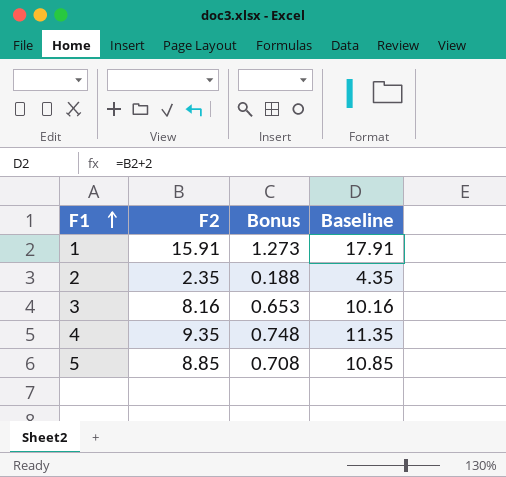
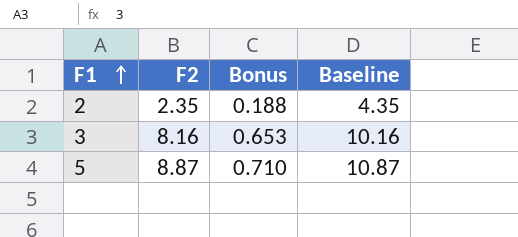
row 1: 15.91 | 1.273 | 17.91 -> none
row 4: 9.35 | 0.748 | 11.35 -> none
5 | F2: 8.85 -> 8.87
5 | Bonus: 0.708 -> 0.710
5 | Baseline: 10.85 -> 10.87

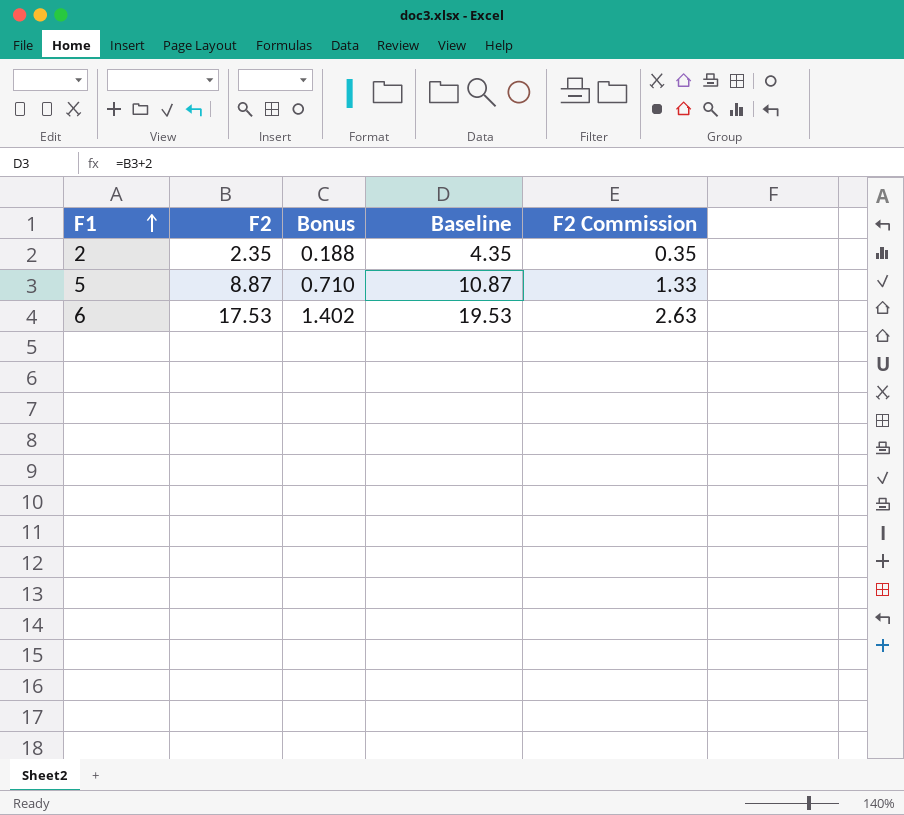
column F2 Commission | formula: none -> [F2] * 0.15
row 3: 8.16 | 0.653 | 10.16 -> none
row 6: none -> 17.53 | 1.402 | 19.53 | 2.63

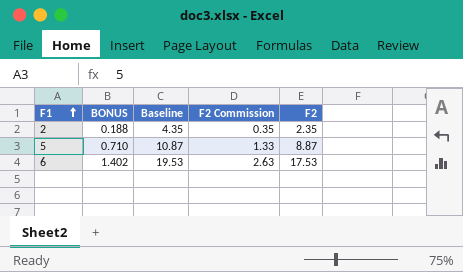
column name: Bonus -> BONUS
column F2 | position: 2 -> 5

